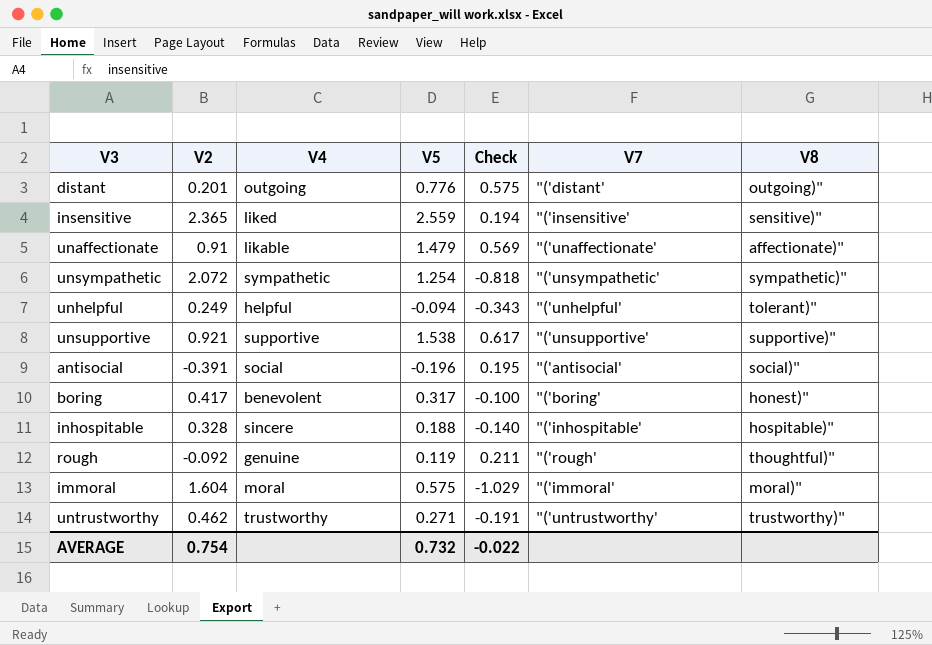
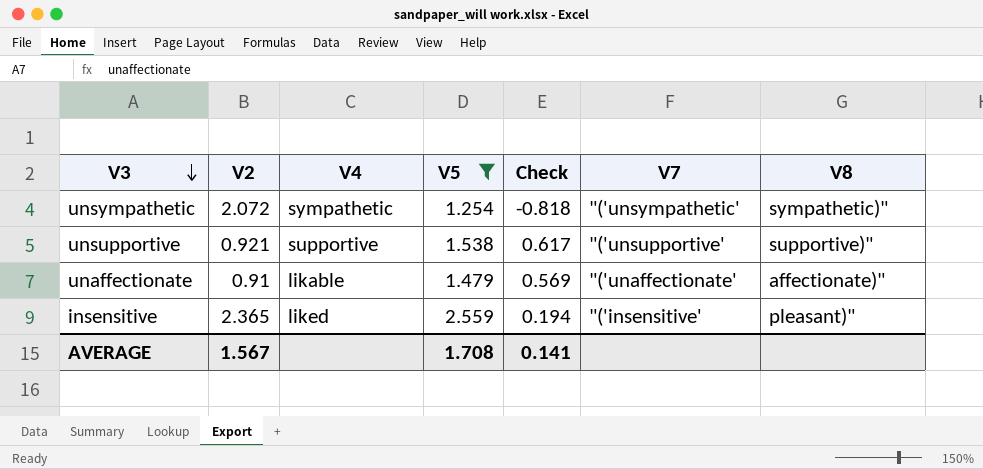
filter: none -> V5 >= 1.254
row order: none -> V3 descending
insensitive | V8: sensitive)" -> pleasant)"
AVERAGE | V2: 0.754 -> 1.567
AVERAGE | V5: 0.732 -> 1.708
AVERAGE | Check: -0.022 -> 0.141

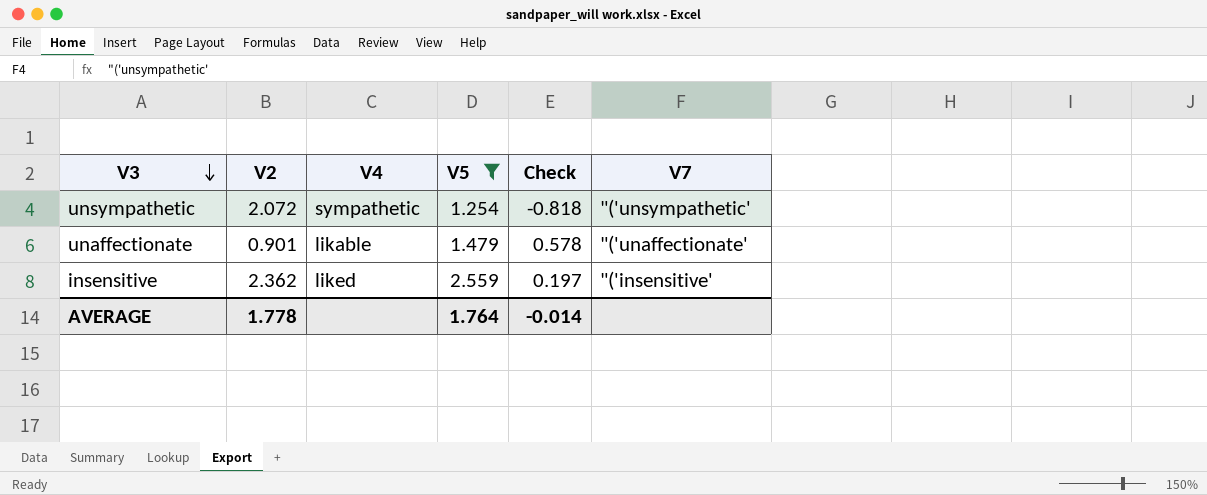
column V8 | position: 7 -> none
row unsupportive: 0.921 | supportive | 1.538 | 0.617 | "('unsupportive' | supportive)" -> none
unaffectionate | V2: 0.91 -> 0.901
unaffectionate | Check: 0.569 -> 0.578
insensitive | V2: 2.365 -> 2.362
insensitive | Check: 0.194 -> 0.197
AVERAGE | V2: 1.567 -> 1.778
AVERAGE | V5: 1.708 -> 1.764
AVERAGE | Check: 0.141 -> -0.014

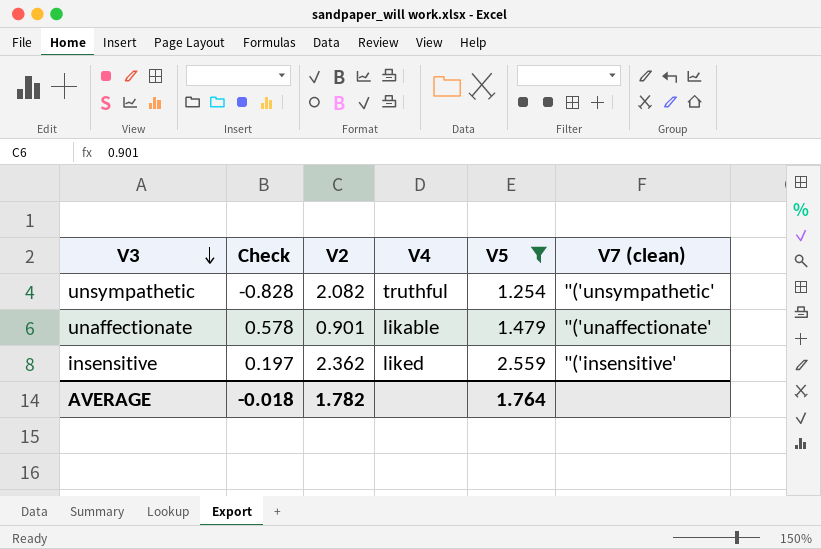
column Check | position: 5 -> 2
column name: V7 -> V7 (clean)
unsympathetic | Check: -0.818 -> -0.828
unsympathetic | V2: 2.072 -> 2.082
unsympathetic | V4: sympathetic -> truthful
AVERAGE | Check: -0.014 -> -0.018
AVERAGE | V2: 1.778 -> 1.782

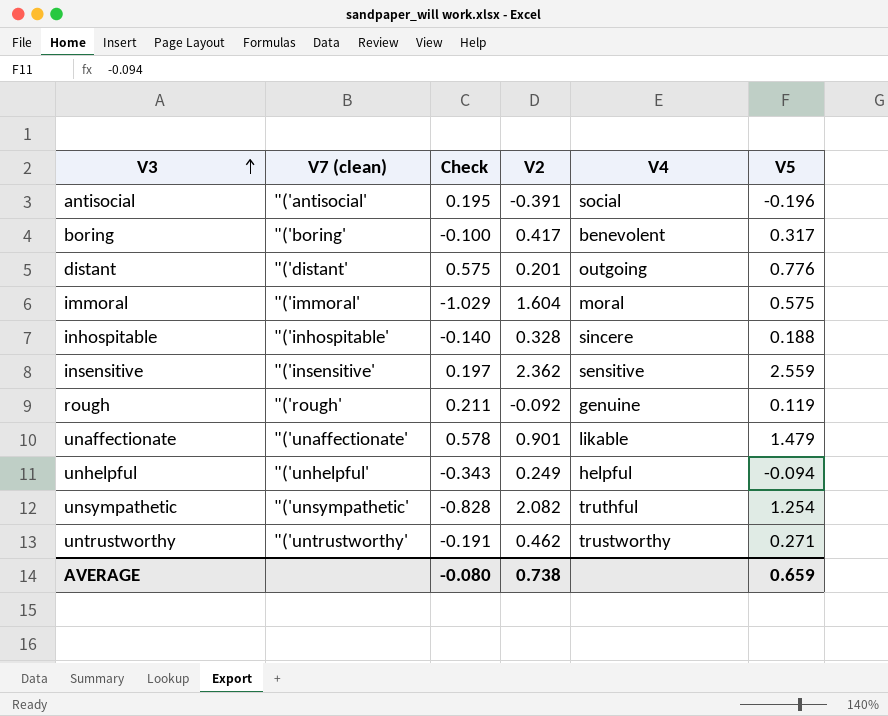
filter: V5 >= 1.254 -> none
row order: V3 descending -> V3 ascending
column V7 (clean) | position: 6 -> 2
insensitive | V4: liked -> sensitive
AVERAGE | Check: -0.018 -> -0.080
AVERAGE | V2: 1.782 -> 0.738
AVERAGE | V5: 1.764 -> 0.659

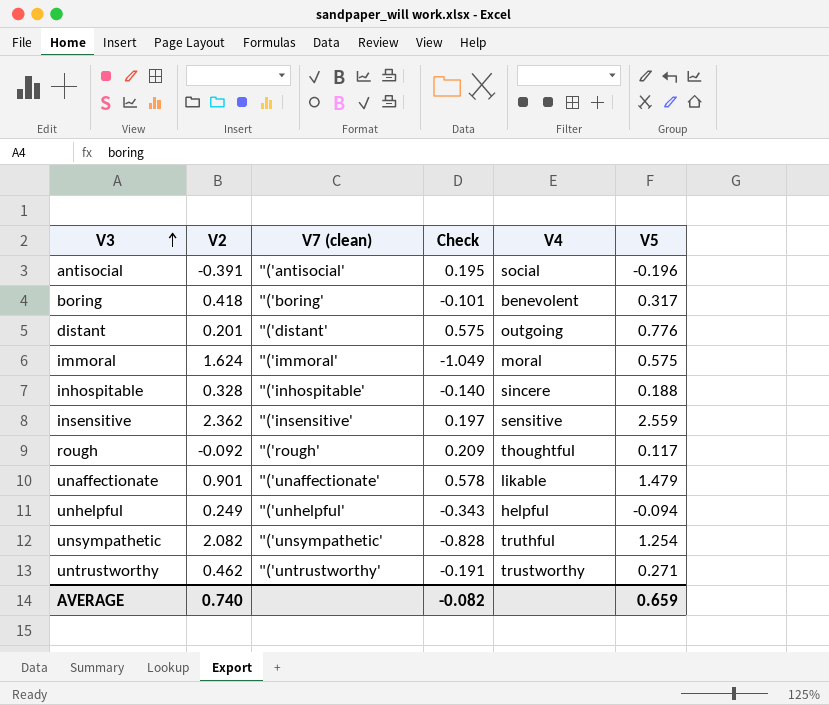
column V2 | position: 4 -> 2
boring | V2: 0.417 -> 0.418
boring | Check: -0.100 -> -0.101
immoral | V2: 1.604 -> 1.624
immoral | Check: -1.029 -> -1.049
rough | Check: 0.211 -> 0.209
rough | V4: genuine -> thoughtful
rough | V5: 0.119 -> 0.117
AVERAGE | V2: 0.738 -> 0.740
AVERAGE | Check: -0.080 -> -0.082

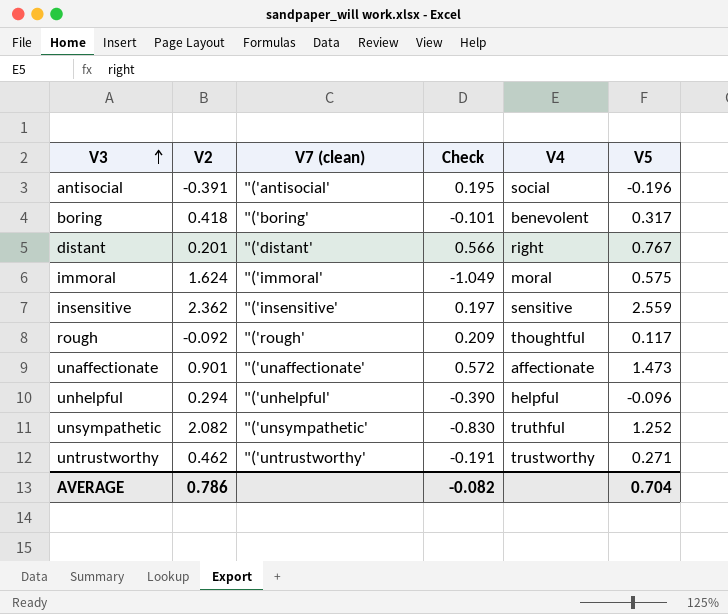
row inhospitable: 0.328 | "('inhospitable' | -0.140 | sincere | 0.188 -> none
distant | Check: 0.575 -> 0.566
distant | V4: outgoing -> right
distant | V5: 0.776 -> 0.767
unaffectionate | Check: 0.578 -> 0.572
unaffectionate | V4: likable -> affectionate
unaffectionate | V5: 1.479 -> 1.473
unhelpful | V2: 0.249 -> 0.294
unhelpful | Check: -0.343 -> -0.390
unhelpful | V5: -0.094 -> -0.096
unsympathetic | Check: -0.828 -> -0.830
unsympathetic | V5: 1.254 -> 1.252
AVERAGE | V2: 0.740 -> 0.786
AVERAGE | V5: 0.659 -> 0.704

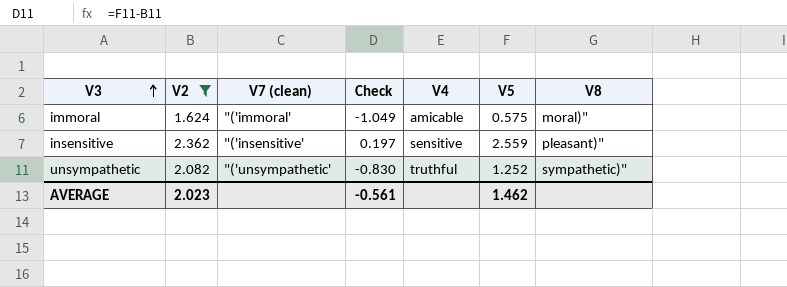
filter: none -> V2 >= 1.624
column V8 | position: none -> 7
immoral | V4: moral -> amicable
AVERAGE | V2: 0.786 -> 2.023
AVERAGE | Check: -0.082 -> -0.561
AVERAGE | V5: 0.704 -> 1.462

